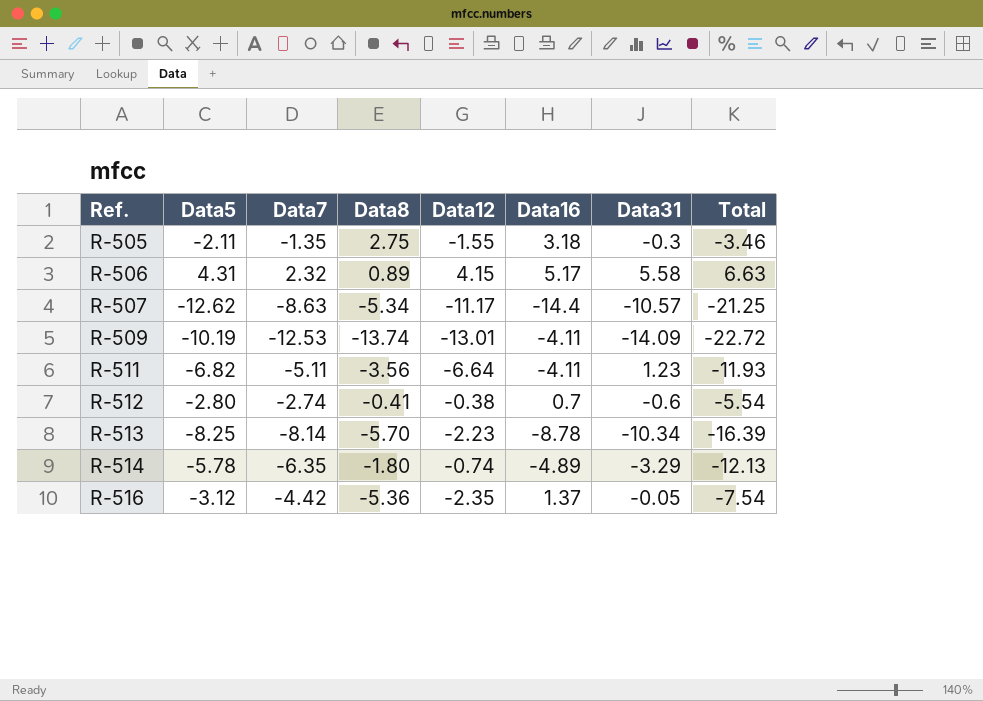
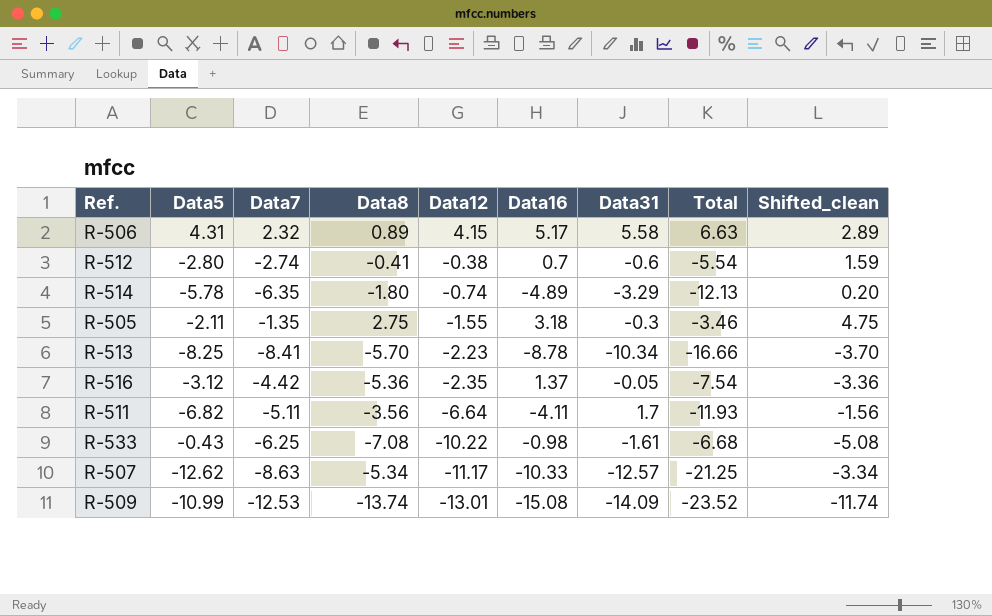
row order: Ref. ascending -> Data12 descending
column Shifted_clean | formula: none -> [Data8] + 2
R-513 | Data7: -8.14 -> -8.41
R-513 | Total: -16.39 -> -16.66
R-511 | Data31: 1.23 -> 1.7
row R-533: none -> -0.43 | -6.25 | -7.08 | -10.22 | -0.98 | -1.61 | -6.68 | -5.08
R-507 | Data16: -14.4 -> -10.33
R-507 | Data31: -10.57 -> -12.57
R-509 | Data5: -10.19 -> -10.99
R-509 | Data16: -4.11 -> -15.08
R-509 | Total: -22.72 -> -23.52

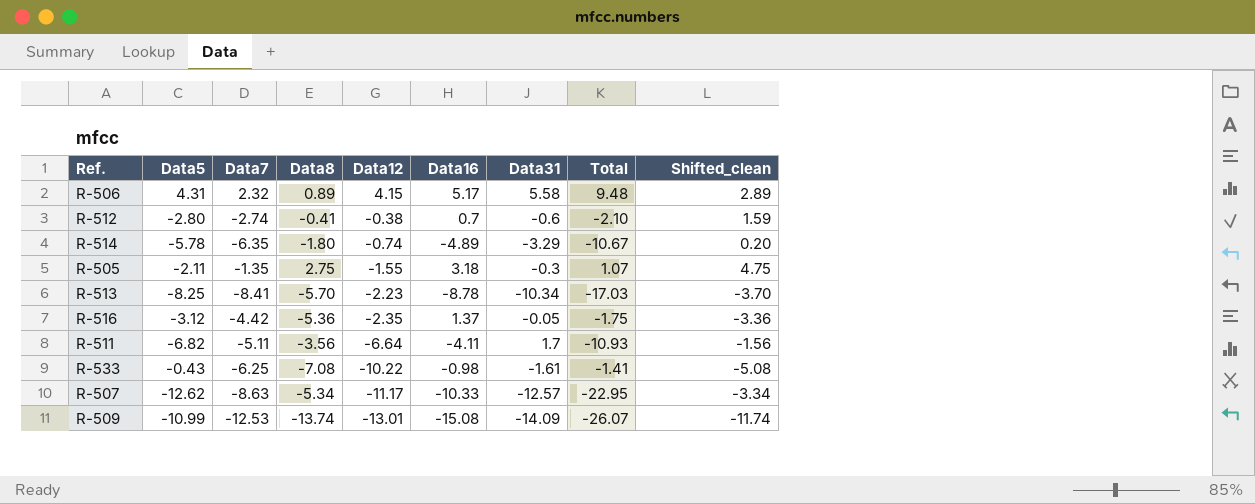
column Total | formula: [Data5] + [Data7] -> [Data5] + [Data16]

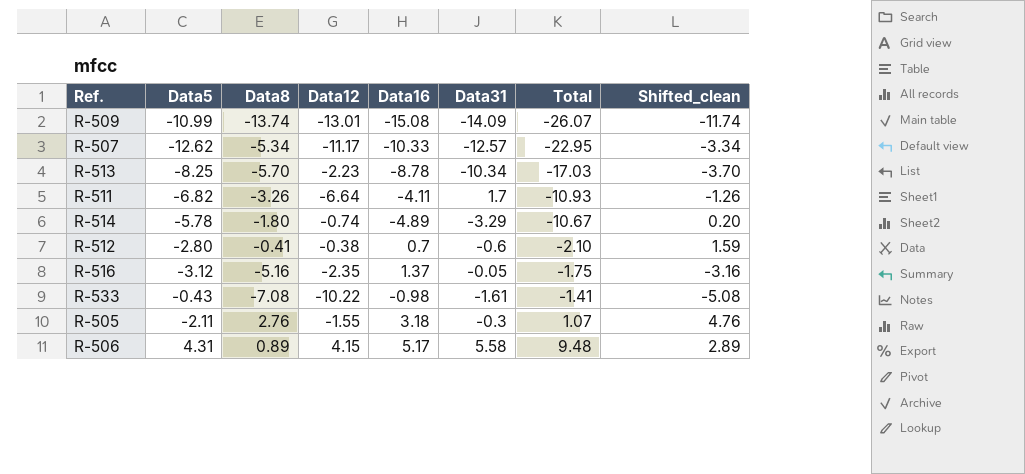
row order: Data12 descending -> Total ascending
column Data7 | position: 3 -> none
R-511 | Data8: -3.56 -> -3.26
R-511 | Shifted_clean: -1.56 -> -1.26
R-516 | Data8: -5.36 -> -5.16
R-516 | Shifted_clean: -3.36 -> -3.16
R-505 | Data8: 2.75 -> 2.76
R-505 | Shifted_clean: 4.75 -> 4.76

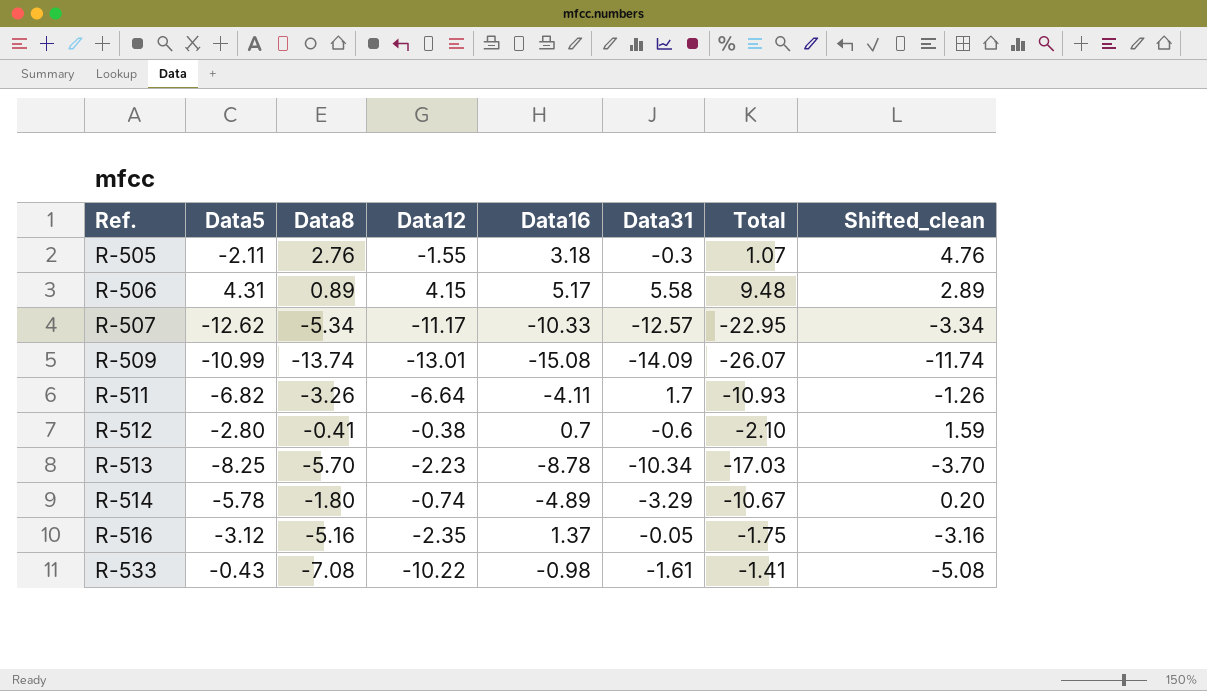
row order: Total ascending -> Ref. ascending

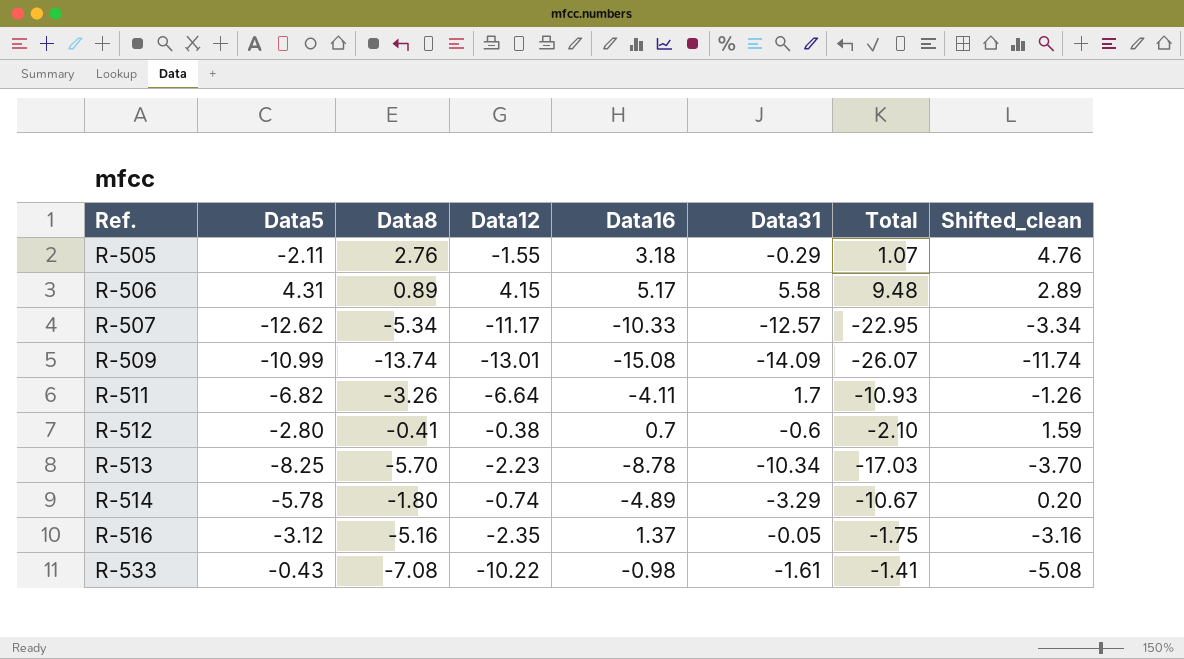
R-505 | Data31: -0.3 -> -0.29

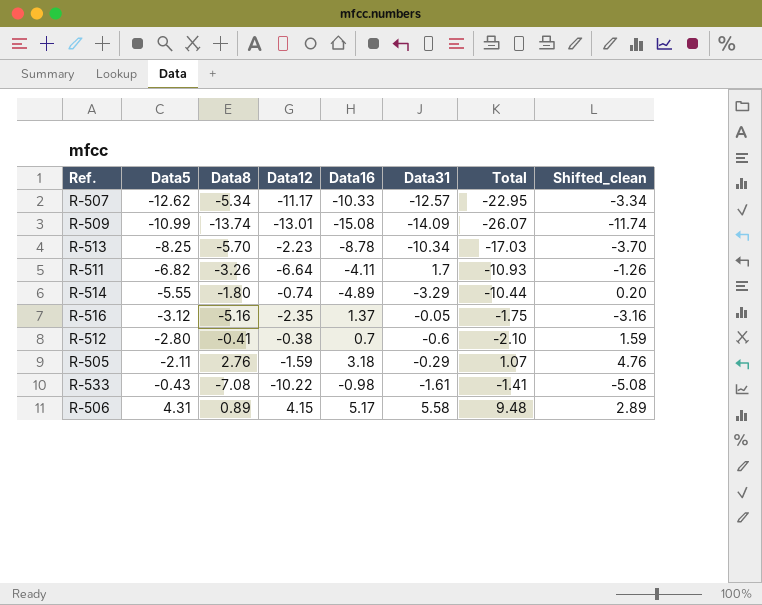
row order: Ref. ascending -> Data5 ascending
R-514 | Data5: -5.78 -> -5.55
R-514 | Total: -10.67 -> -10.44
R-505 | Data12: -1.55 -> -1.59

